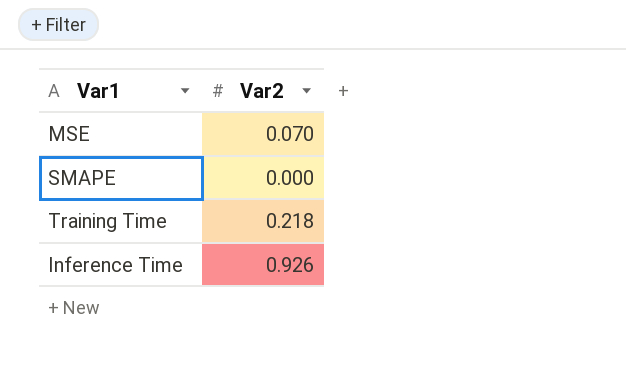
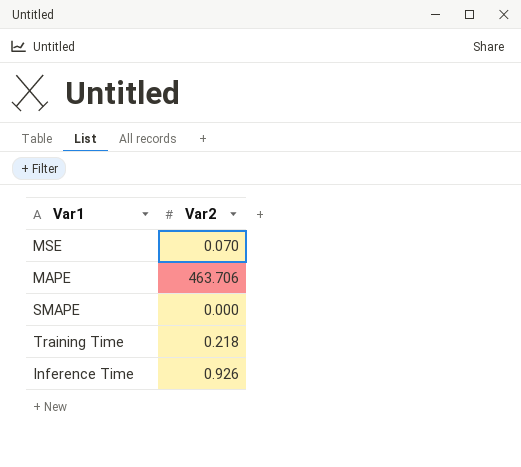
row MAPE: none -> 463.706

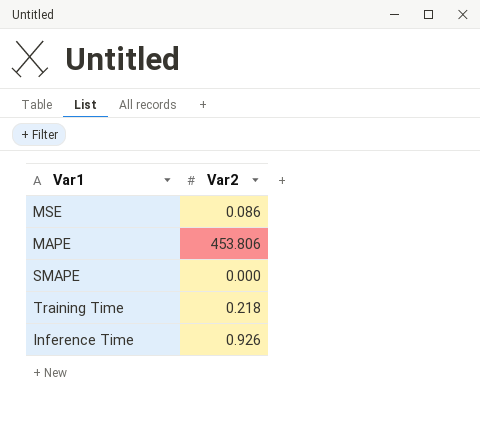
MSE | Var2: 0.070 -> 0.086
MAPE | Var2: 463.706 -> 453.806

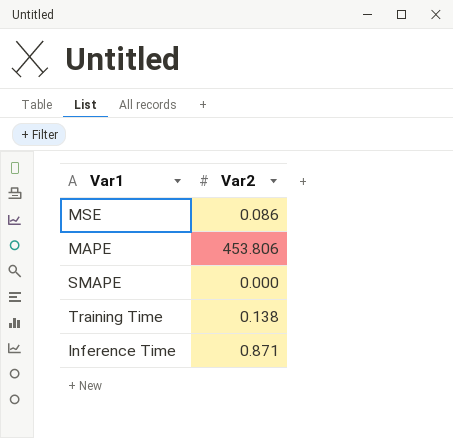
Training Time | Var2: 0.218 -> 0.138
Inference Time | Var2: 0.926 -> 0.871

